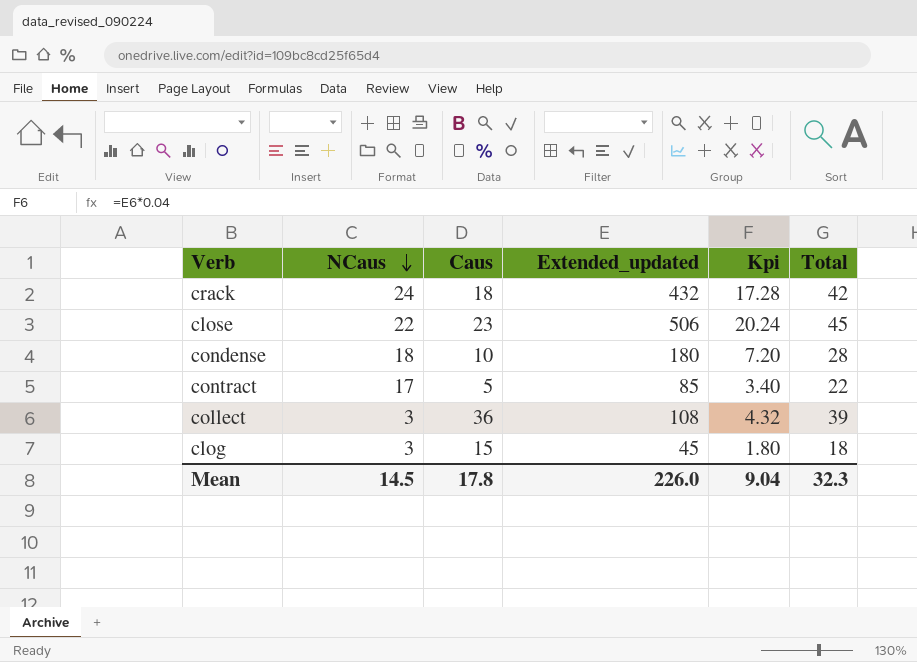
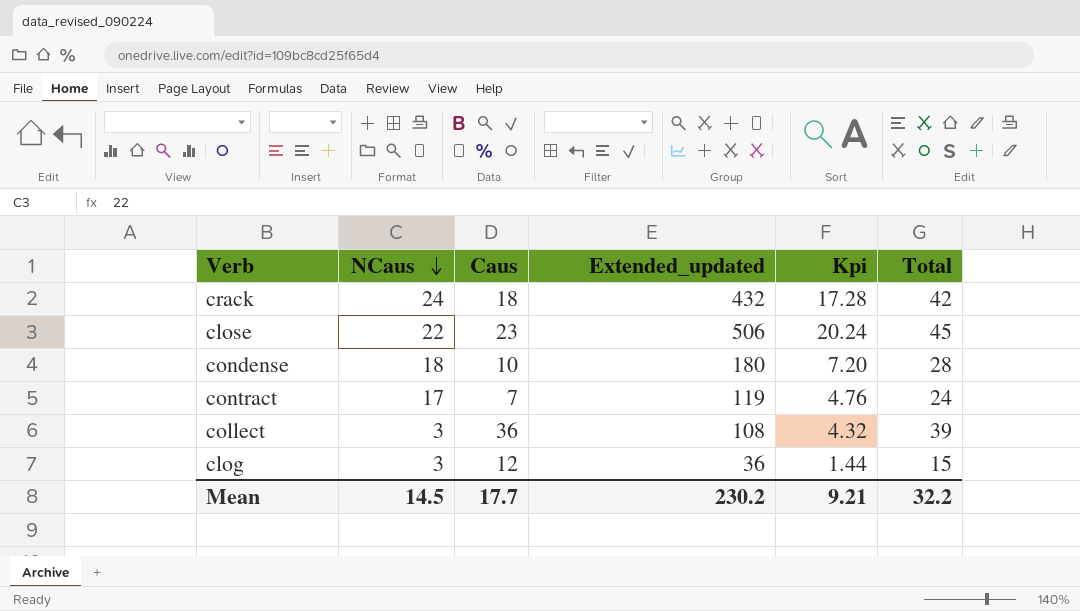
contract | Caus: 5 -> 7
contract | Extended_updated: 85 -> 119
contract | Kpi: 3.40 -> 4.76
contract | Total: 22 -> 24
clog | Caus: 15 -> 12
clog | Extended_updated: 45 -> 36
clog | Kpi: 1.80 -> 1.44
clog | Total: 18 -> 15
Mean | Caus: 17.8 -> 17.7
Mean | Extended_updated: 226.0 -> 230.2
Mean | Kpi: 9.04 -> 9.21
Mean | Total: 32.3 -> 32.2

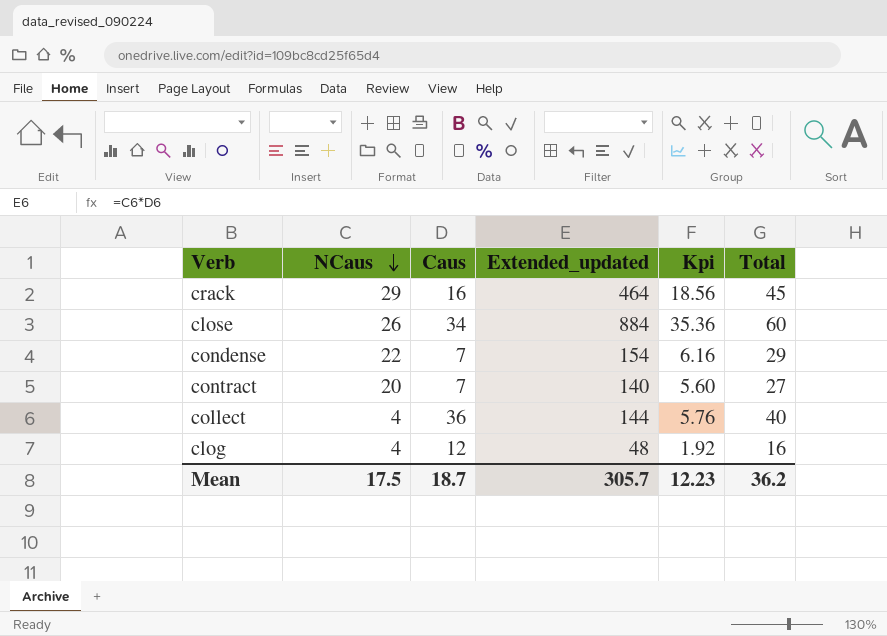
crack | NCaus: 24 -> 29
crack | Caus: 18 -> 16
crack | Extended_updated: 432 -> 464
crack | Kpi: 17.28 -> 18.56
crack | Total: 42 -> 45
close | NCaus: 22 -> 26
close | Caus: 23 -> 34
close | Extended_updated: 506 -> 884
close | Kpi: 20.24 -> 35.36
close | Total: 45 -> 60
condense | NCaus: 18 -> 22
condense | Caus: 10 -> 7
condense | Extended_updated: 180 -> 154
condense | Kpi: 7.20 -> 6.16
condense | Total: 28 -> 29
contract | NCaus: 17 -> 20
contract | Extended_updated: 119 -> 140
contract | Kpi: 4.76 -> 5.60
contract | Total: 24 -> 27
collect | NCaus: 3 -> 4
collect | Extended_updated: 108 -> 144
collect | Kpi: 4.32 -> 5.76
collect | Total: 39 -> 40
clog | NCaus: 3 -> 4
clog | Extended_updated: 36 -> 48
clog | Kpi: 1.44 -> 1.92
clog | Total: 15 -> 16
Mean | NCaus: 14.5 -> 17.5
Mean | Caus: 17.7 -> 18.7
Mean | Extended_updated: 230.2 -> 305.7
Mean | Kpi: 9.21 -> 12.23
Mean | Total: 32.2 -> 36.2

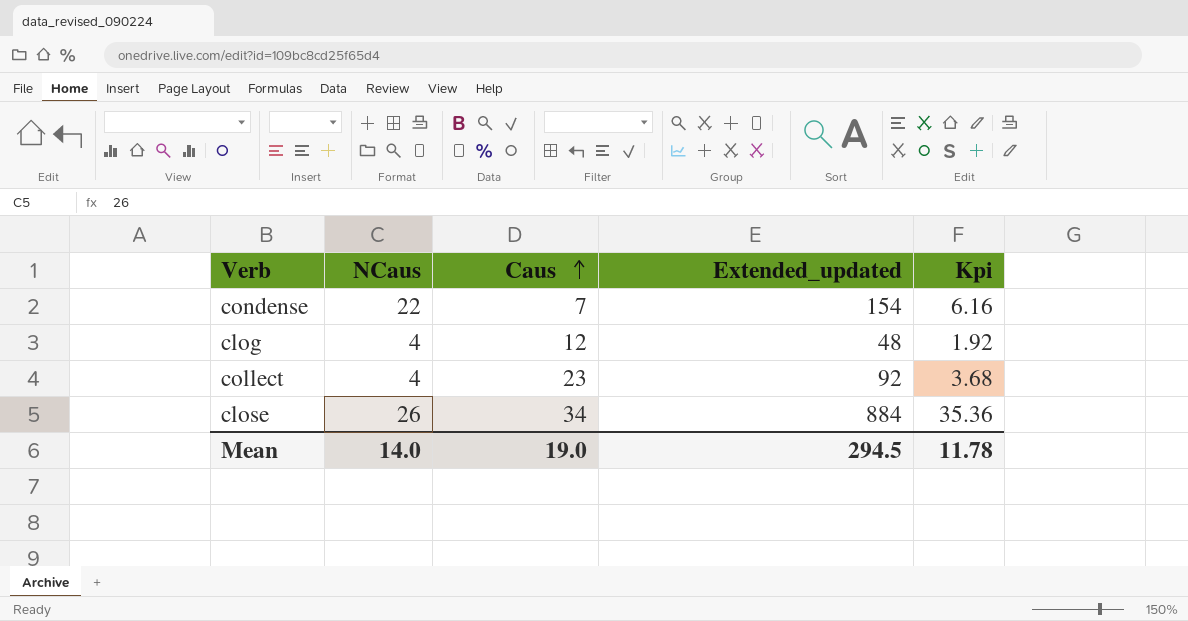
row order: NCaus descending -> Caus ascending
column Total | formula: [NCaus] + [Caus] -> none
row crack: 29 | 16 | 464 | 18.56 | 45 -> none
row contract: 20 | 7 | 140 | 5.60 | 27 -> none
collect | Caus: 36 -> 23
collect | Extended_updated: 144 -> 92
collect | Kpi: 5.76 -> 3.68
Mean | NCaus: 17.5 -> 14.0
Mean | Caus: 18.7 -> 19.0
Mean | Extended_updated: 305.7 -> 294.5
Mean | Kpi: 12.23 -> 11.78

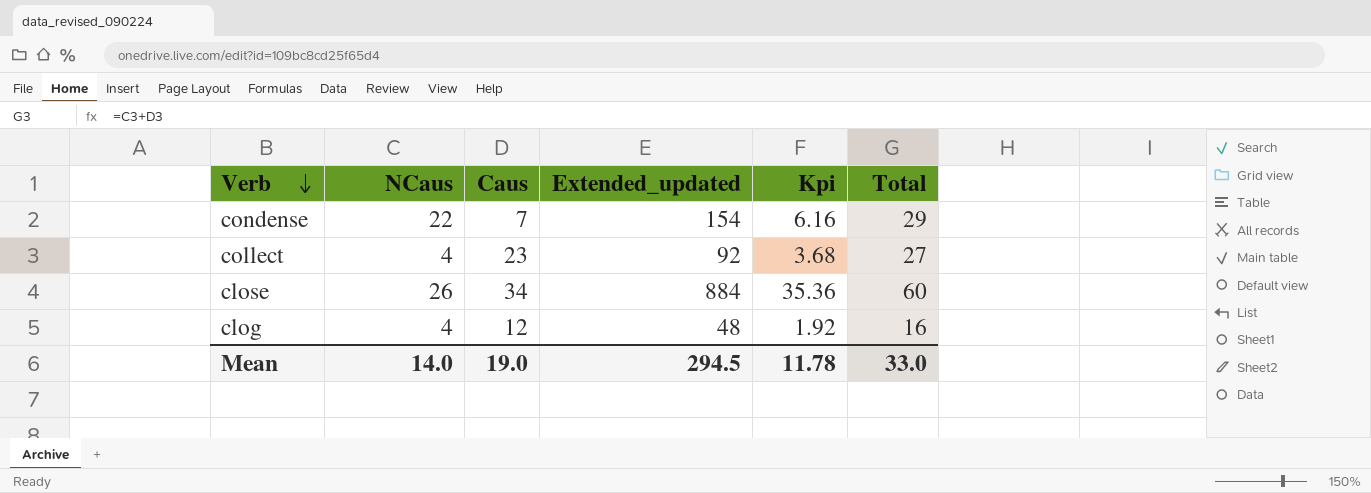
row order: Caus ascending -> Verb descending
column Total | formula: none -> [NCaus] + [Caus]

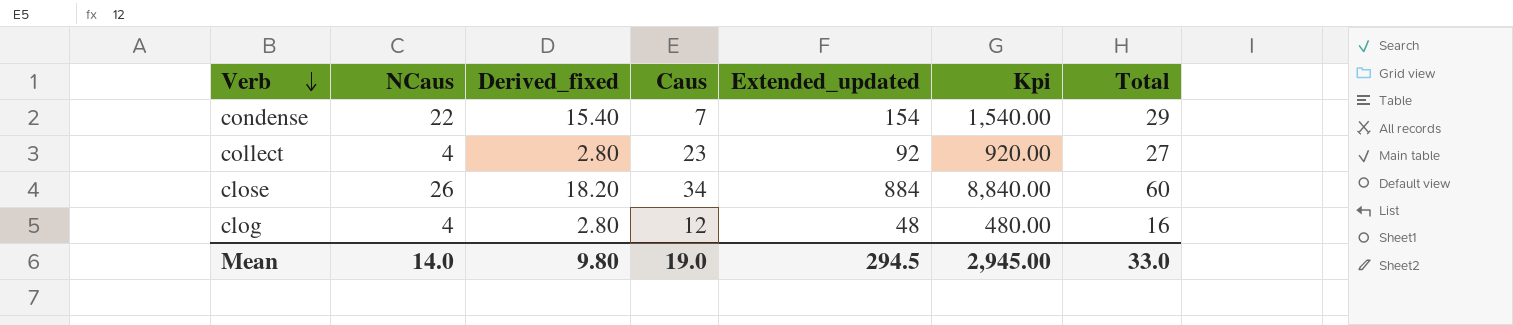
column Derived_fixed | formula: none -> [NCaus] * 0.7
column Kpi | formula: [Extended_updated] * 0.04 -> [Extended_updated] * 10
Mean | Kpi: 11.78 -> 2,945.00

